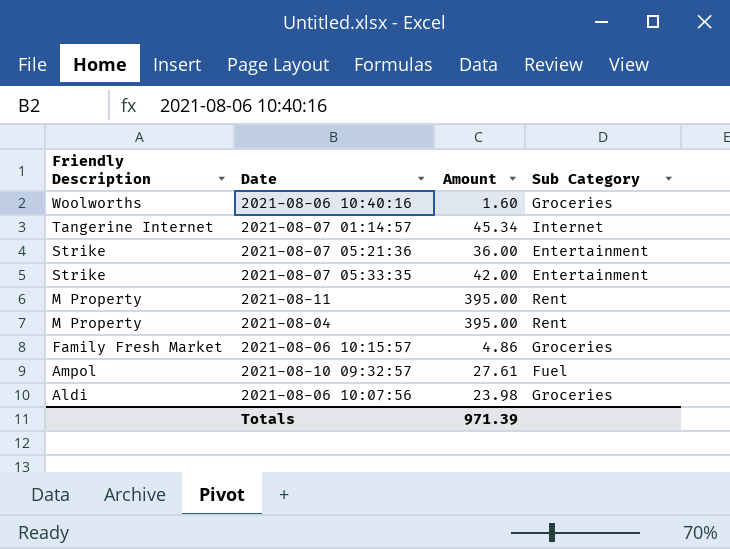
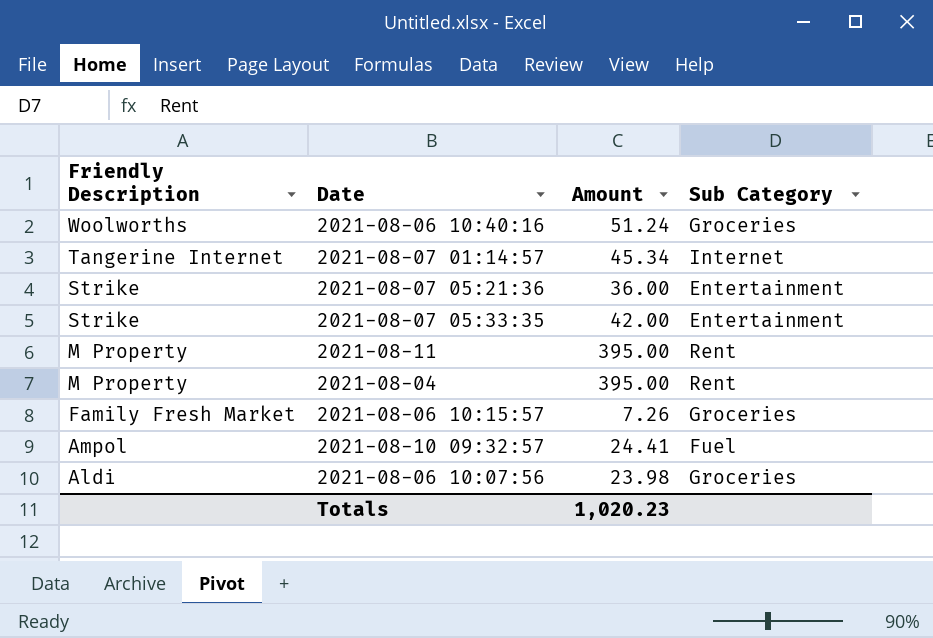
2021-08-06 10:40:16 | Amount: 1.60 -> 51.24
2021-08-06 10:15:57 | Amount: 4.86 -> 7.26
2021-08-10 09:32:57 | Amount: 27.61 -> 24.41
Totals | Amount: 971.39 -> 1,020.23

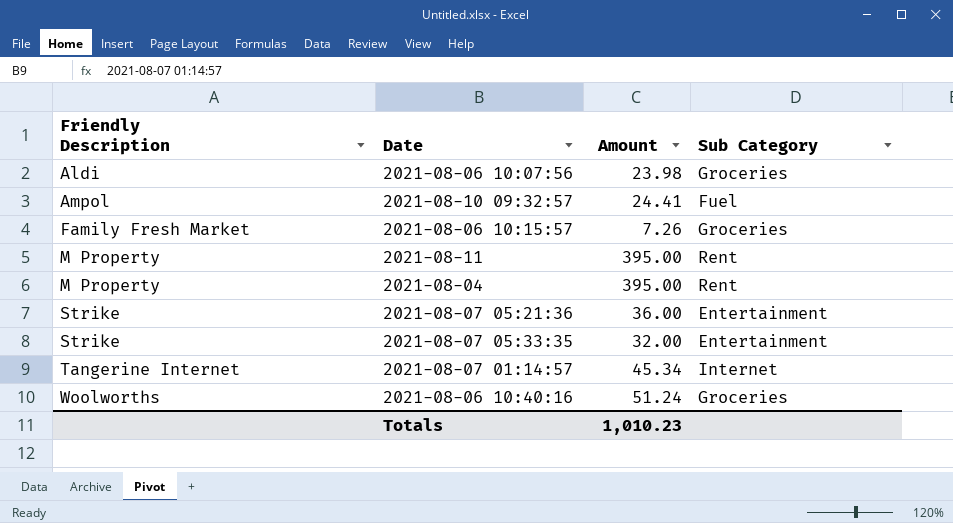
row order: Friendly Description descending -> Friendly Description ascending
2021-08-07 05:33:35 | Amount: 42.00 -> 32.00
Totals | Amount: 1,020.23 -> 1,010.23

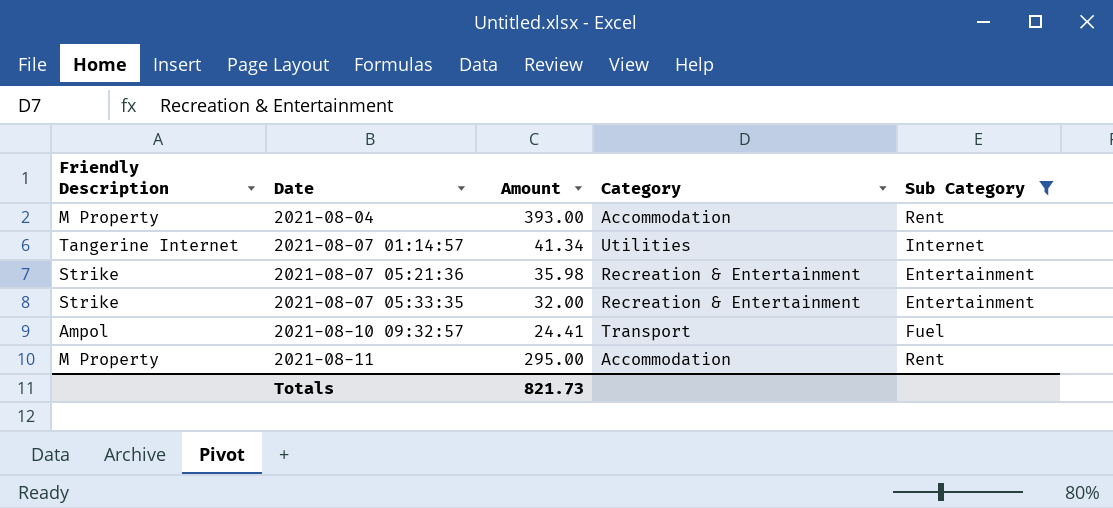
filter: none -> Sub Category != Groceries
row order: Friendly Description ascending -> Date ascending
column Category | position: none -> 4
2021-08-04 | Amount: 395.00 -> 393.00
2021-08-07 01:14:57 | Amount: 45.34 -> 41.34
2021-08-07 05:21:36 | Amount: 36.00 -> 35.98
2021-08-11 | Amount: 395.00 -> 295.00
Totals | Amount: 1,010.23 -> 821.73

